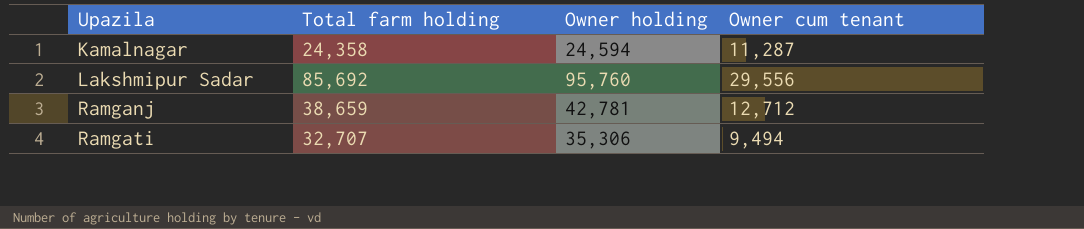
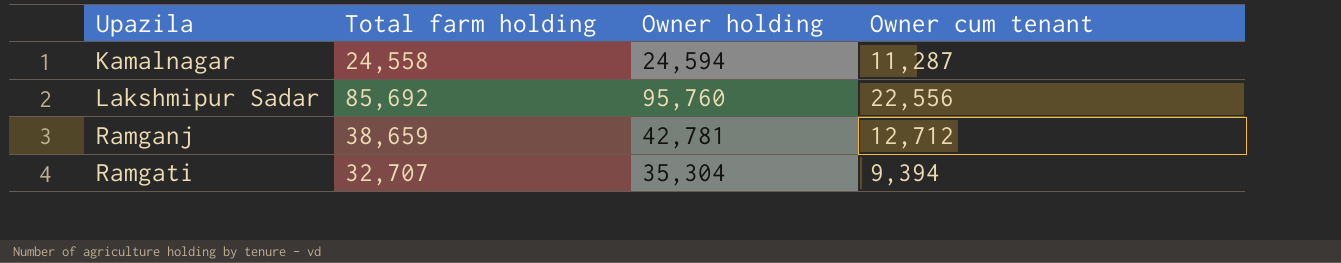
Kamalnagar | Total farm holding: 24,358 -> 24,558
Lakshmipur Sadar | Owner cum tenant: 29,556 -> 22,556
Ramgati | Owner holding: 35,306 -> 35,304
Ramgati | Owner cum tenant: 9,494 -> 9,394

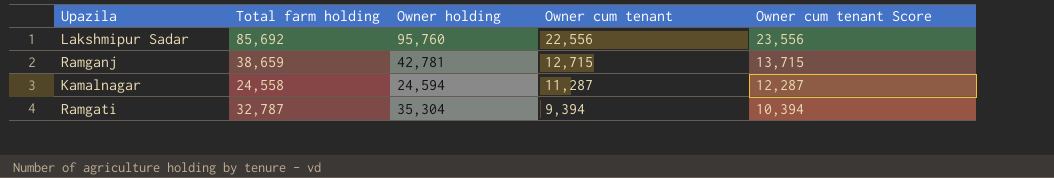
row order: Upazila ascending -> Owner cum tenant descending
column Owner cum tenant Score | formula: none -> [Owner cum tenant] + 1000
Ramganj | Owner cum tenant: 12,712 -> 12,715
Ramgati | Total farm holding: 32,707 -> 32,787

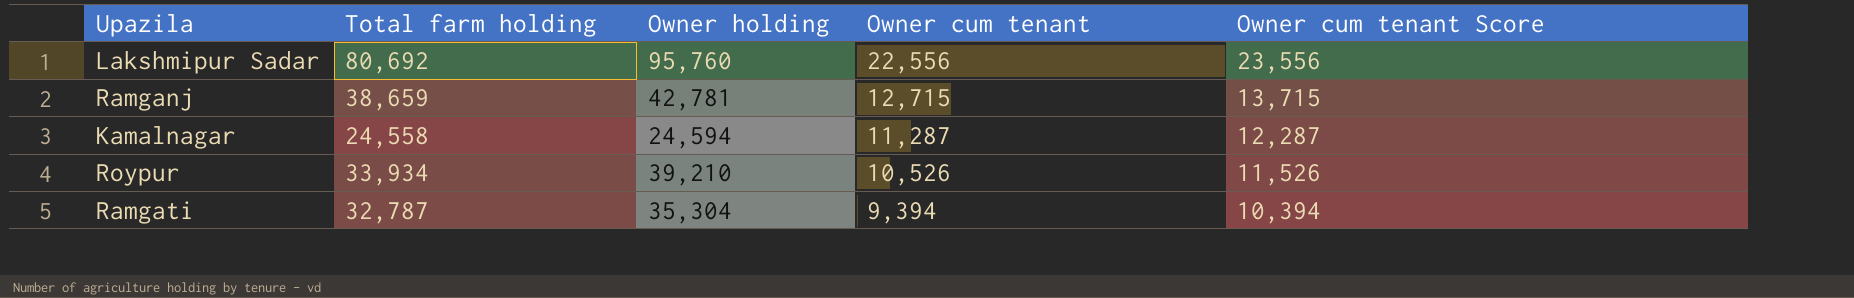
Lakshmipur Sadar | Total farm holding: 85,692 -> 80,692
row Roypur: none -> 33,934 | 39,210 | 10,526 | 11,526

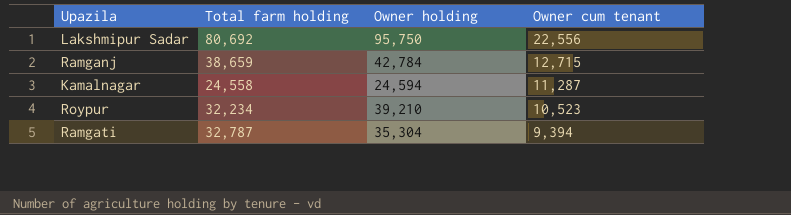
column Owner cum tenant Score | formula: [Owner cum tenant] + 1000 -> none
Lakshmipur Sadar | Owner holding: 95,760 -> 95,750
Ramganj | Owner holding: 42,781 -> 42,784
Roypur | Total farm holding: 33,934 -> 32,234
Roypur | Owner cum tenant: 10,526 -> 10,523

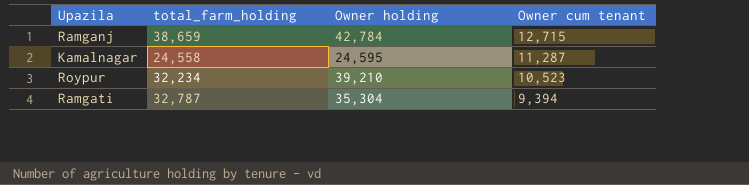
column name: Total farm holding -> total_farm_holding
row Lakshmipur Sadar: 80,692 | 95,750 | 22,556 -> none
Kamalnagar | Owner holding: 24,594 -> 24,595

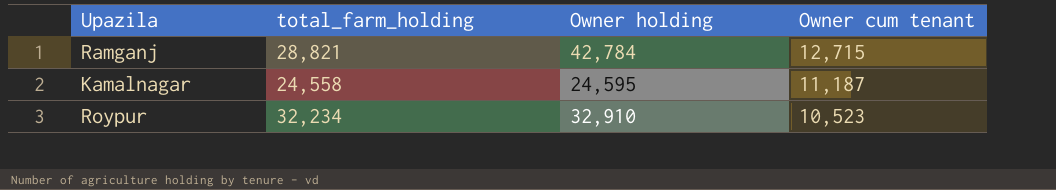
row Ramgati: 32,787 | 35,304 | 9,394 -> none
Ramganj | total_farm_holding: 38,659 -> 28,821
Kamalnagar | Owner cum tenant: 11,287 -> 11,187
Roypur | Owner holding: 39,210 -> 32,910

